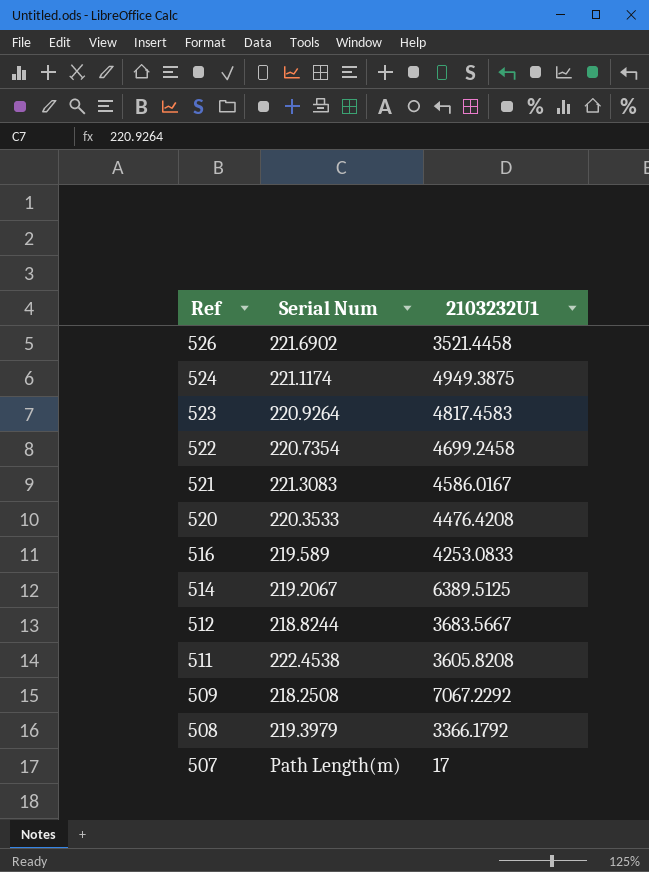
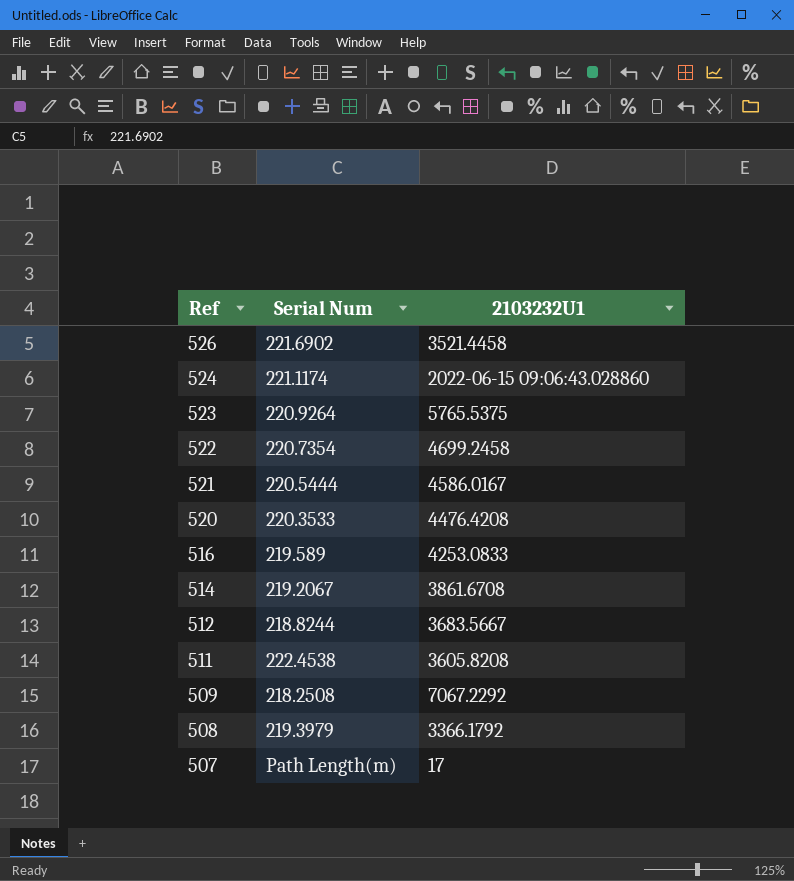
524 | 2103232U1: 4949.3875 -> 2022-06-15 09:06:43.028860
523 | 2103232U1: 4817.4583 -> 5765.5375
521 | Serial Num: 221.3083 -> 220.5444
514 | 2103232U1: 6389.5125 -> 3861.6708

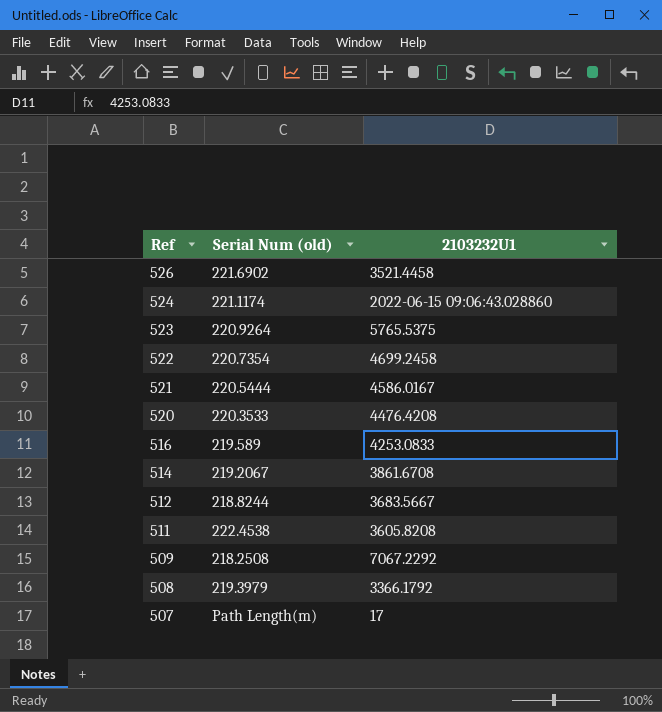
column name: Serial Num -> Serial Num (old)

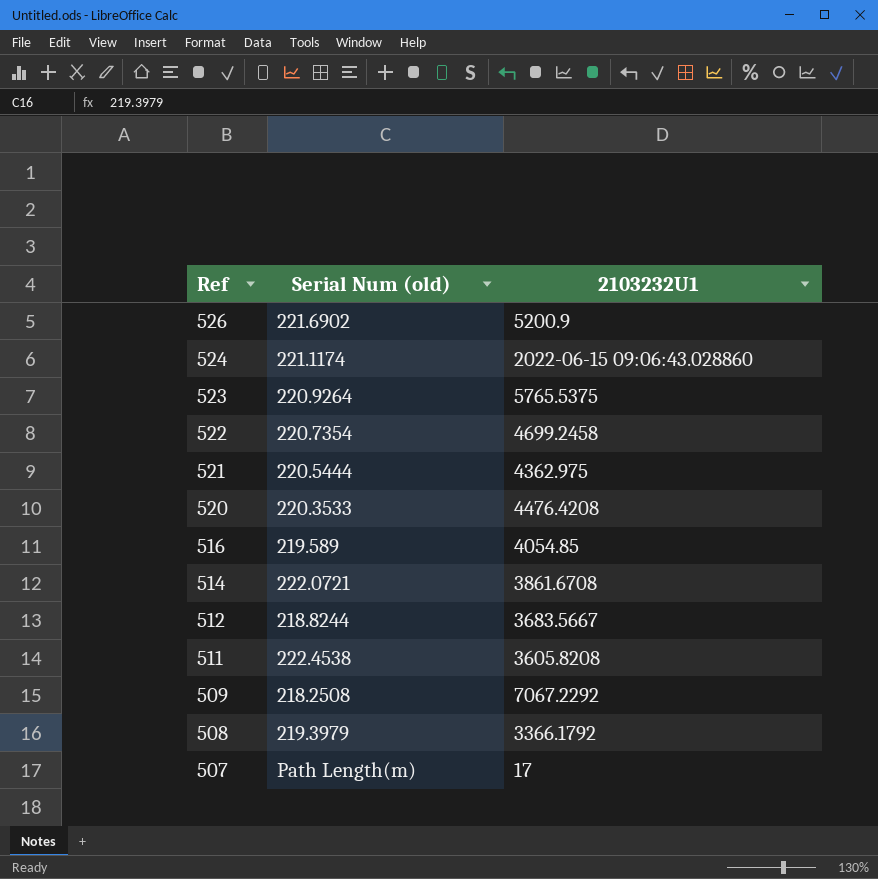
526 | 2103232U1: 3521.4458 -> 5200.9
521 | 2103232U1: 4586.0167 -> 4362.975
516 | 2103232U1: 4253.0833 -> 4054.85
514 | Serial Num (old): 219.2067 -> 222.0721

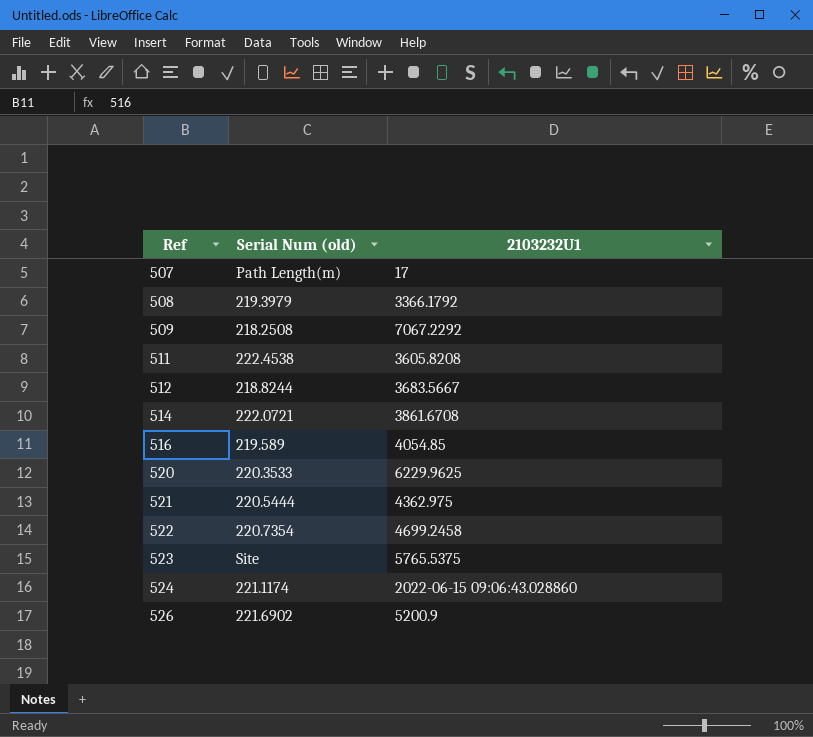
row order: Ref descending -> Ref ascending
520 | 2103232U1: 4476.4208 -> 6229.9625
523 | Serial Num (old): 220.9264 -> Site

